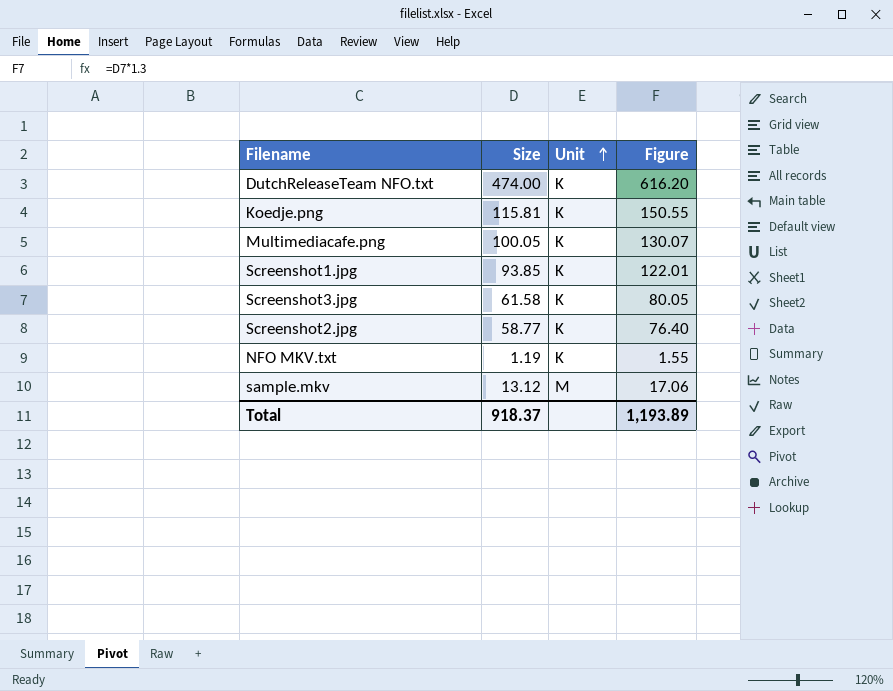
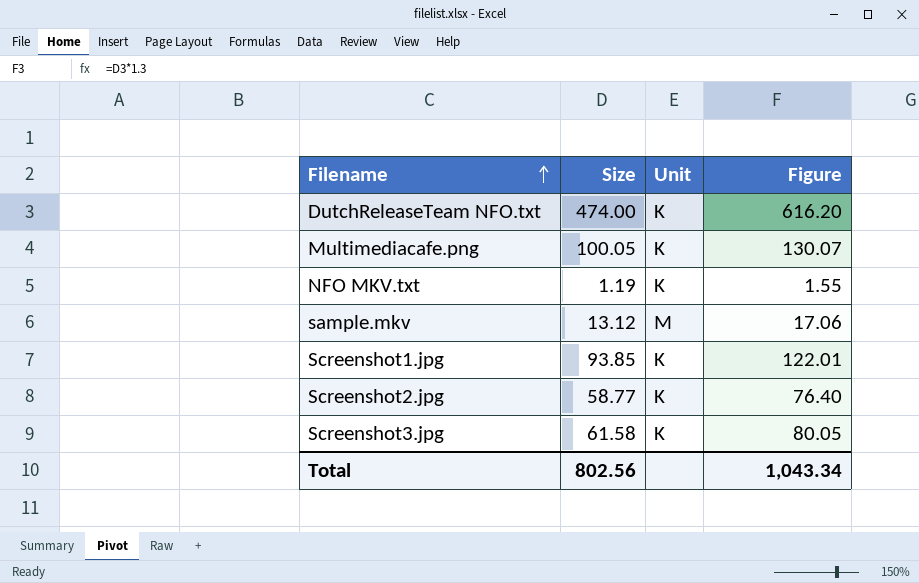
row order: Unit ascending -> Filename ascending
row Koedje.png: 115.81 | K | 150.55 -> none
Total | Size: 918.37 -> 802.56
Total | Figure: 1,193.89 -> 1,043.34

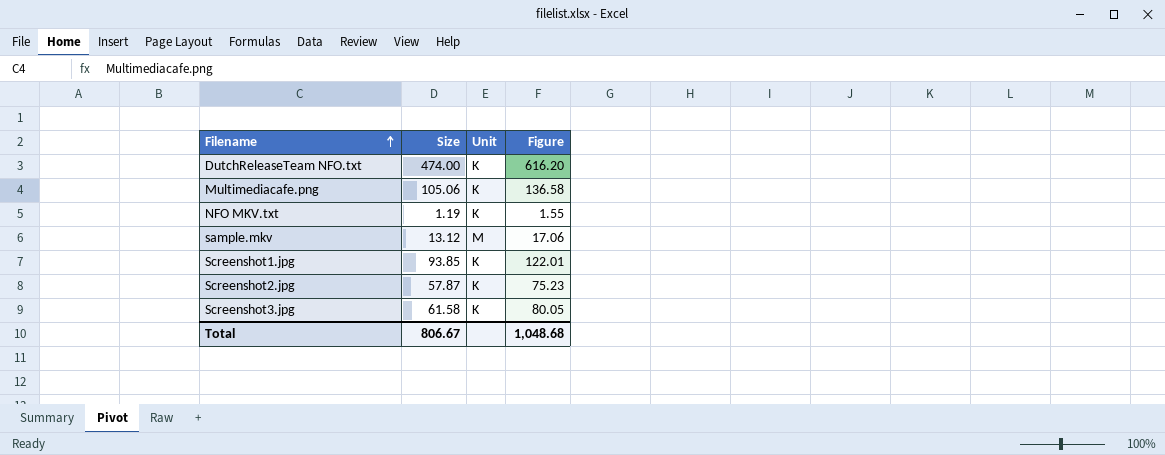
Multimediacafe.png | Size: 100.05 -> 105.06
Multimediacafe.png | Figure: 130.07 -> 136.58
Screenshot2.jpg | Size: 58.77 -> 57.87
Screenshot2.jpg | Figure: 76.40 -> 75.23
Total | Size: 802.56 -> 806.67
Total | Figure: 1,043.34 -> 1,048.68

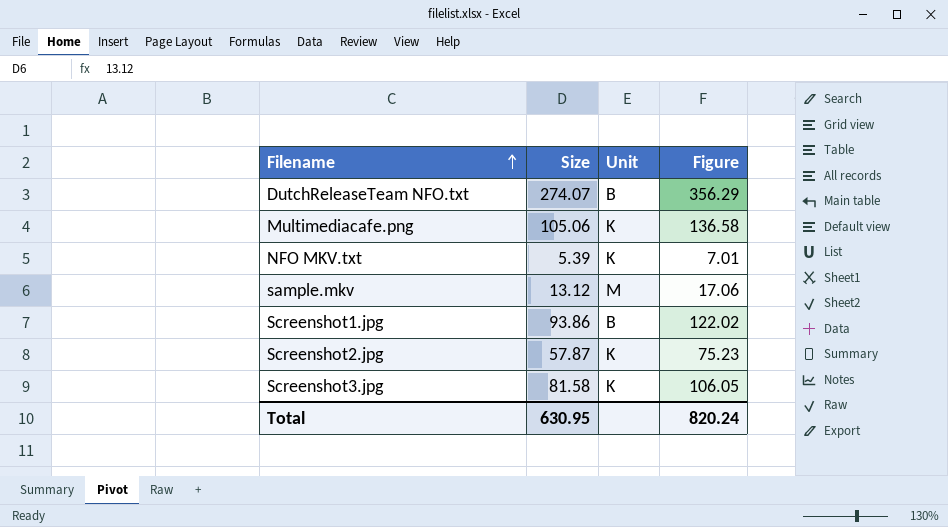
DutchReleaseTeam NFO.txt | Size: 474.00 -> 274.07
DutchReleaseTeam NFO.txt | Unit: K -> B
DutchReleaseTeam NFO.txt | Figure: 616.20 -> 356.29
NFO MKV.txt | Size: 1.19 -> 5.39
NFO MKV.txt | Figure: 1.55 -> 7.01
Screenshot1.jpg | Size: 93.85 -> 93.86
Screenshot1.jpg | Unit: K -> B
Screenshot1.jpg | Figure: 122.01 -> 122.02
Screenshot3.jpg | Size: 61.58 -> 81.58
Screenshot3.jpg | Figure: 80.05 -> 106.05
Total | Size: 806.67 -> 630.95
Total | Figure: 1,048.68 -> 820.24

